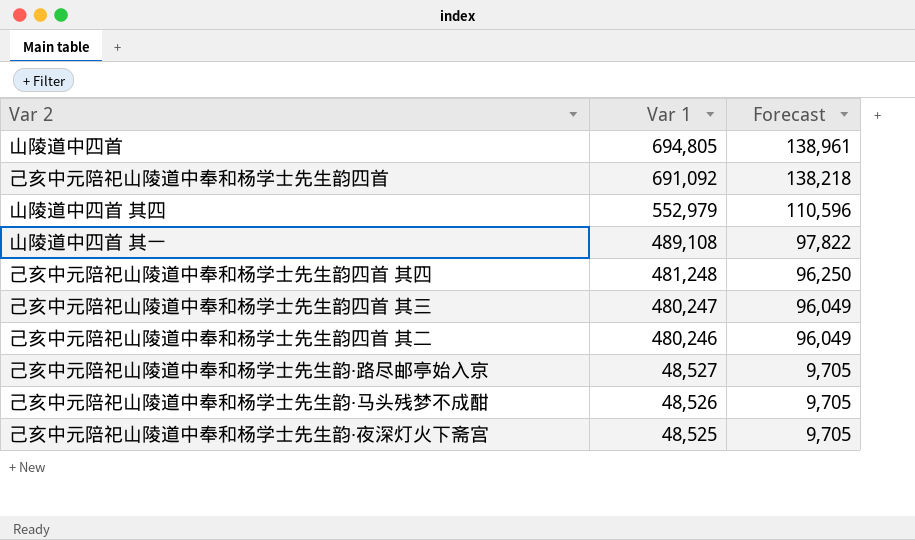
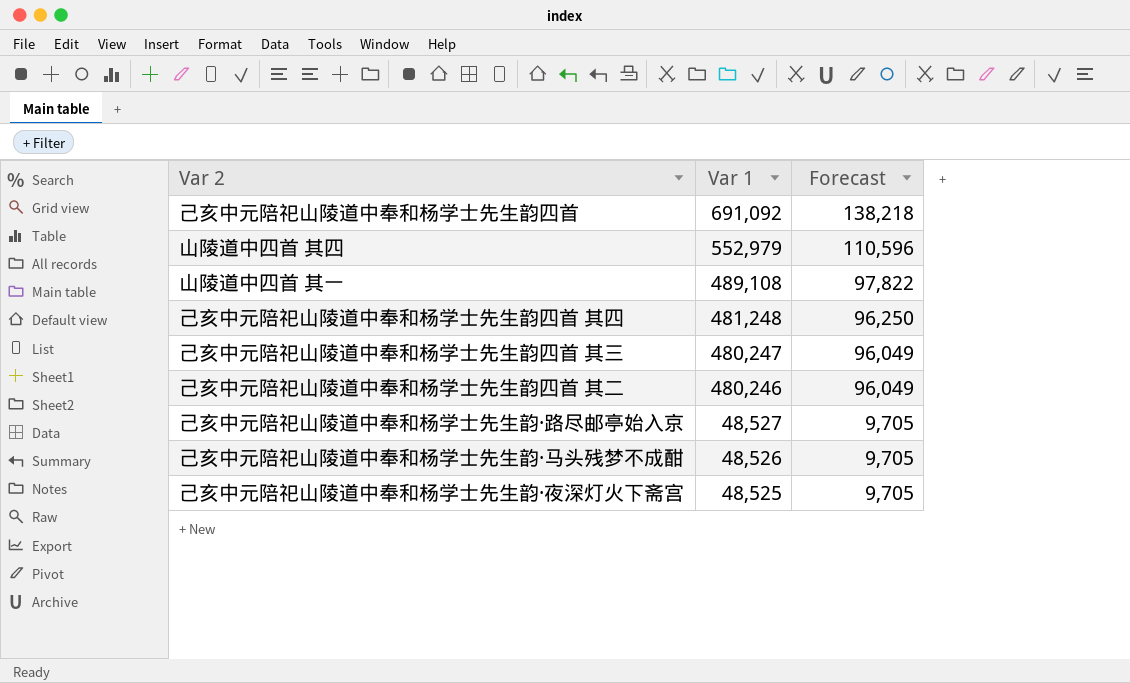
row 山陵道中四首: 694,805 | 138,961 -> none

